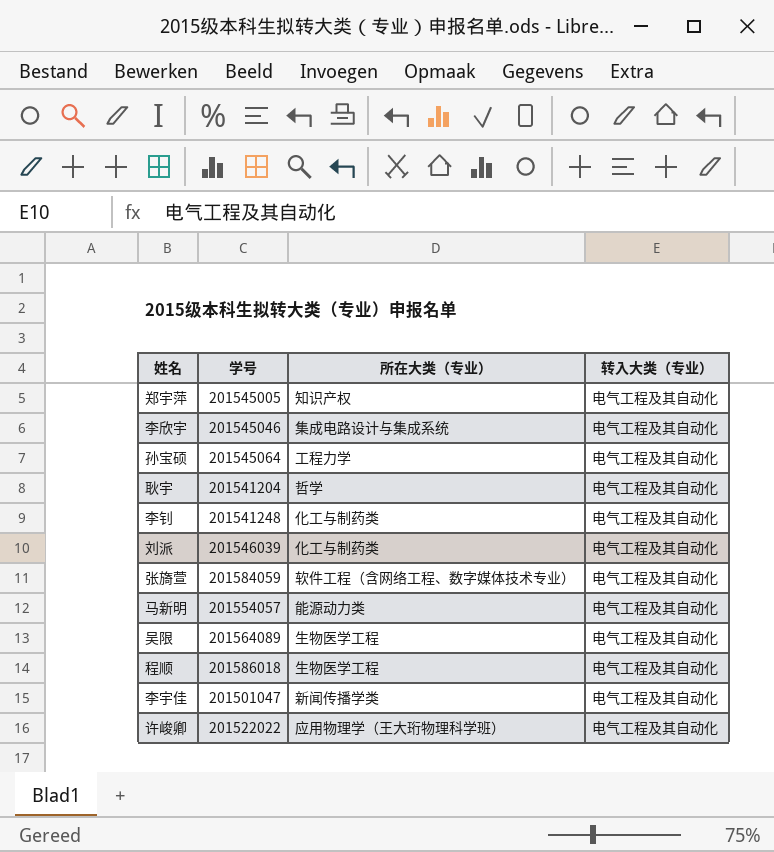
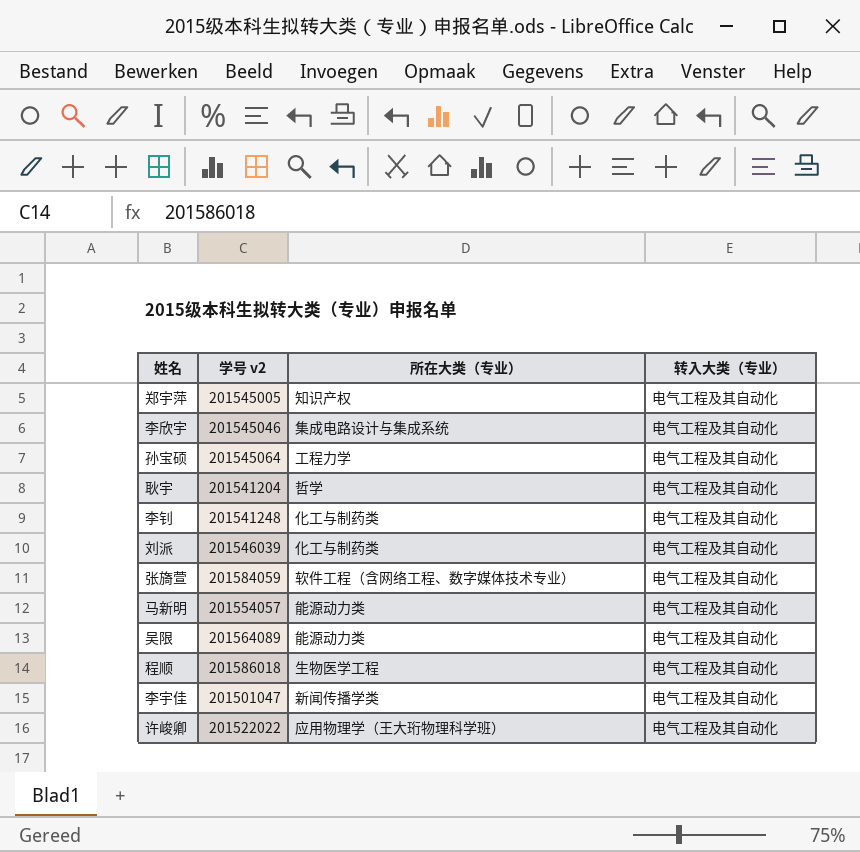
column name: 学号 -> 学号 v2
吴限 | 所在大类（专业）: 生物医学工程 -> 能源动力类

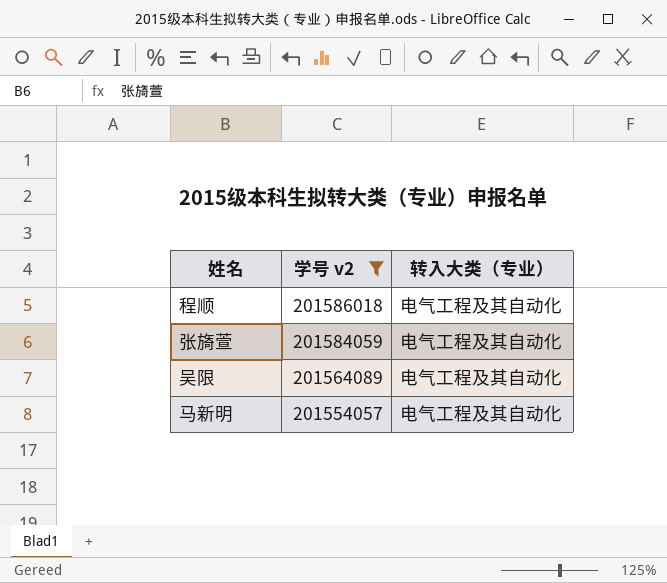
filter: none -> 学号 v2 >= 201554057
row order: none -> 学号 v2 descending
column 所在大类（专业） | position: 3 -> none

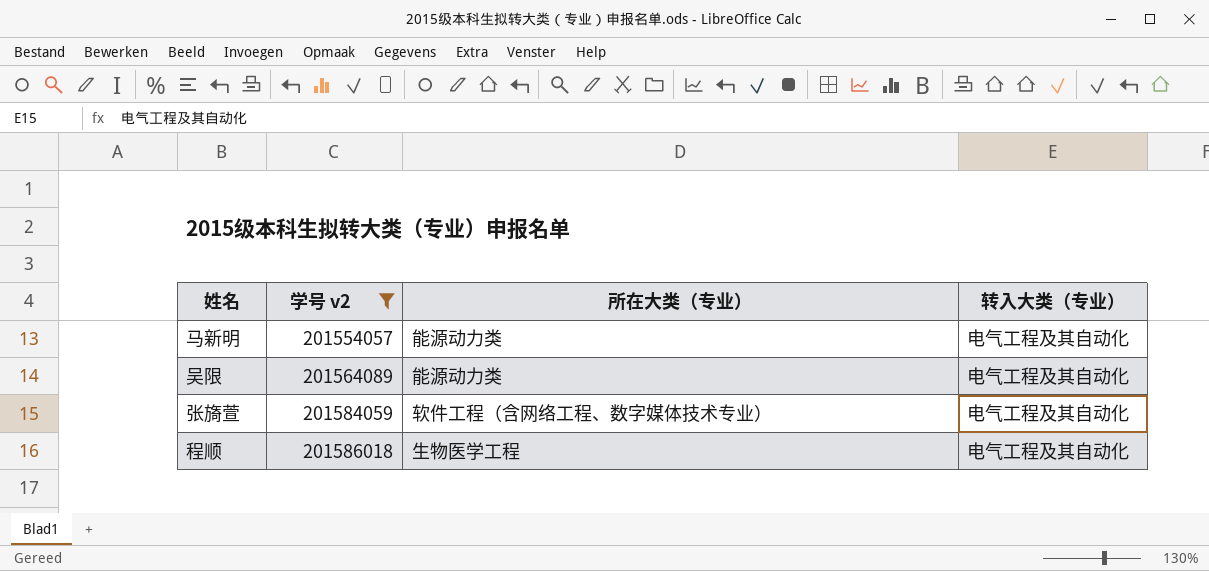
row order: 学号 v2 descending -> 学号 v2 ascending
column 所在大类（专业） | position: none -> 3

